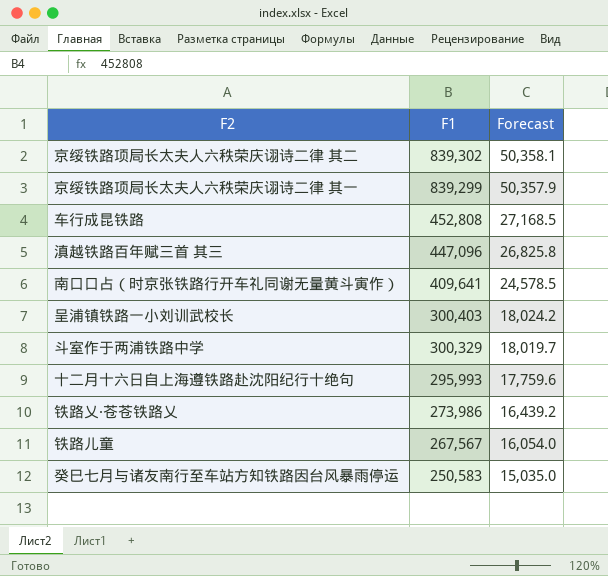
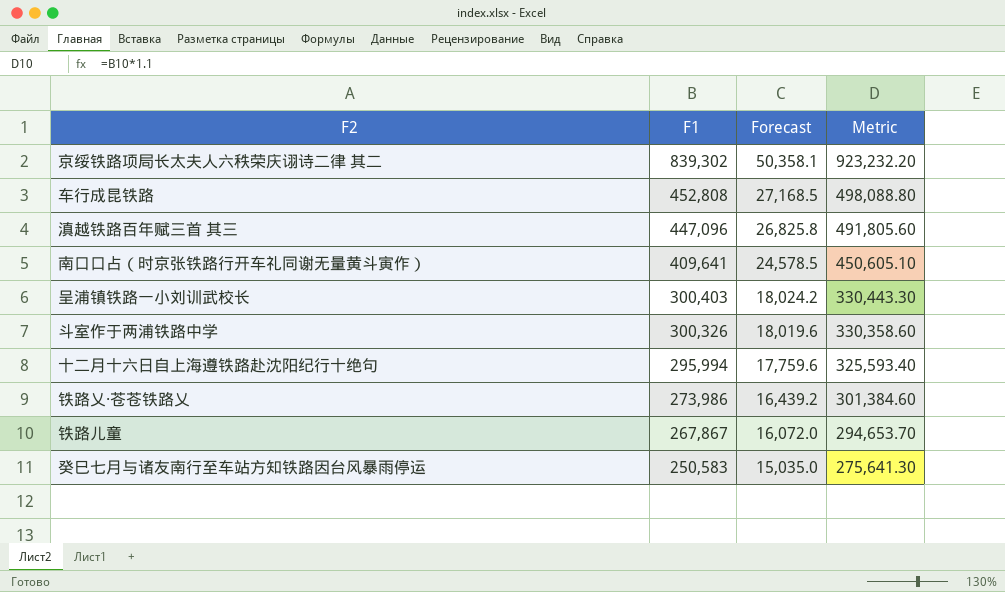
column Metric | formula: none -> [F1] * 1.1
row 京绥铁路项局长太夫人六秩荣庆诩诗二律 其一: 839,299 | 50,357.9 -> none
斗室作于两浦铁路中学 | F1: 300,329 -> 300,326
斗室作于两浦铁路中学 | Forecast: 18,019.7 -> 18,019.6
十二月十六日自上海遵铁路赴沈阳纪行十绝句 | F1: 295,993 -> 295,994
铁路儿童 | F1: 267,567 -> 267,867
铁路儿童 | Forecast: 16,054.0 -> 16,072.0

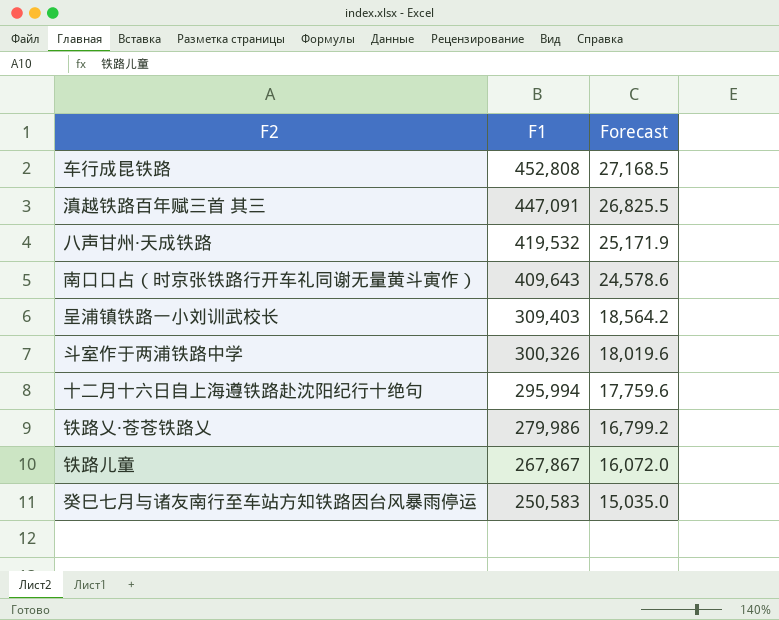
column Metric | formula: [F1] * 1.1 -> none
row 京绥铁路项局长太夫人六秩荣庆诩诗二律 其二: 839,302 | 50,358.1 | 923,232.20 -> none
滇越铁路百年赋三首 其三 | F1: 447,096 -> 447,091
滇越铁路百年赋三首 其三 | Forecast: 26,825.8 -> 26,825.5
row 八声甘州·天成铁路: none -> 419,532 | 25,171.9
南口口占（时京张铁路行开车礼同谢无量黄斗寅作） | F1: 409,641 -> 409,643
南口口占（时京张铁路行开车礼同谢无量黄斗寅作） | Forecast: 24,578.5 -> 24,578.6
呈浦镇铁路一小刘训武校长 | F1: 300,403 -> 309,403
呈浦镇铁路一小刘训武校长 | Forecast: 18,024.2 -> 18,564.2
铁路乂·苍苍铁路乂 | F1: 273,986 -> 279,986
铁路乂·苍苍铁路乂 | Forecast: 16,439.2 -> 16,799.2

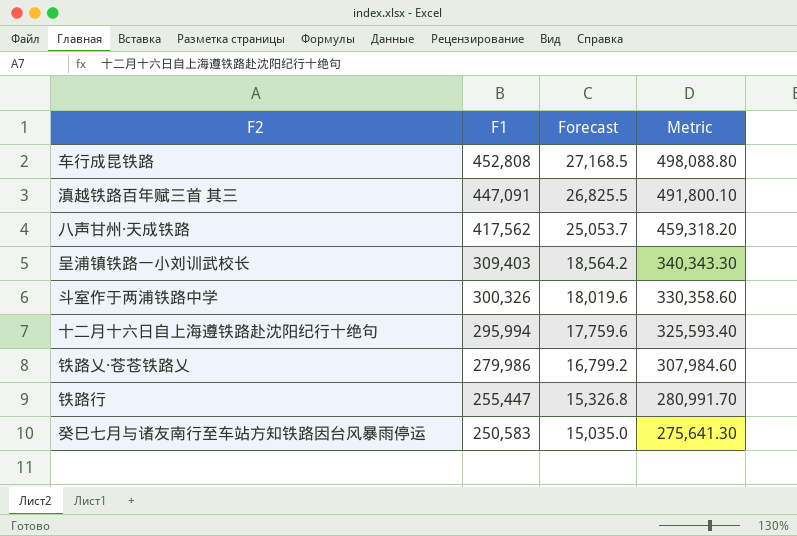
column Metric | formula: none -> [F1] * 1.1
row 南口口占（时京张铁路行开车礼同谢无量黄斗寅作）: 409,643 | 24,578.6 -> none
row 铁路儿童: 267,867 | 16,072.0 -> none
八声甘州·天成铁路 | F1: 419,532 -> 417,562
八声甘州·天成铁路 | Forecast: 25,171.9 -> 25,053.7
row 铁路行: none -> 255,447 | 15,326.8 | 280,991.70

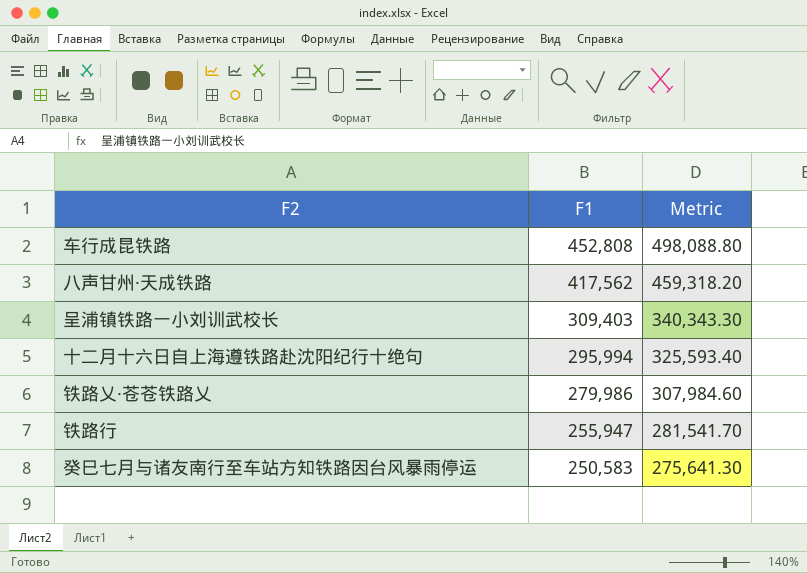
column Forecast | formula: [F1] * 0.06 -> none
row 滇越铁路百年赋三首 其三: 447,091 | 26,825.5 | 491,800.10 -> none
row 斗室作于两浦铁路中学: 300,326 | 18,019.6 | 330,358.60 -> none
铁路行 | F1: 255,447 -> 255,947
铁路行 | Metric: 280,991.70 -> 281,541.70

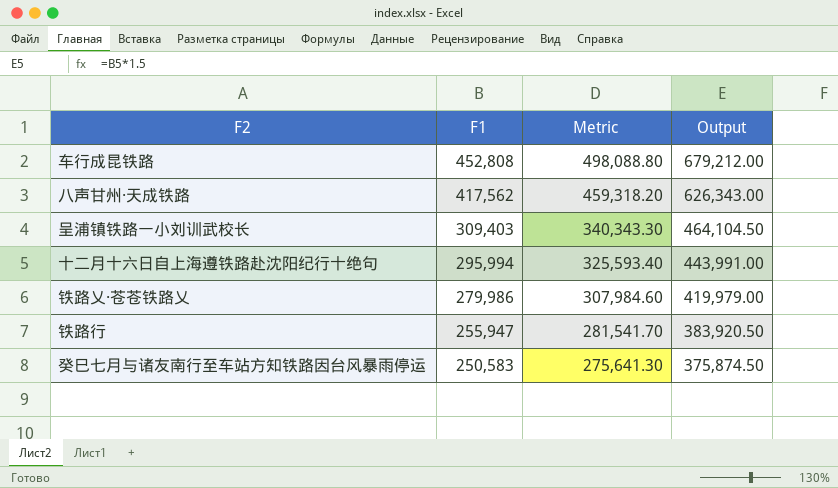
column Output | formula: none -> [F1] * 1.5

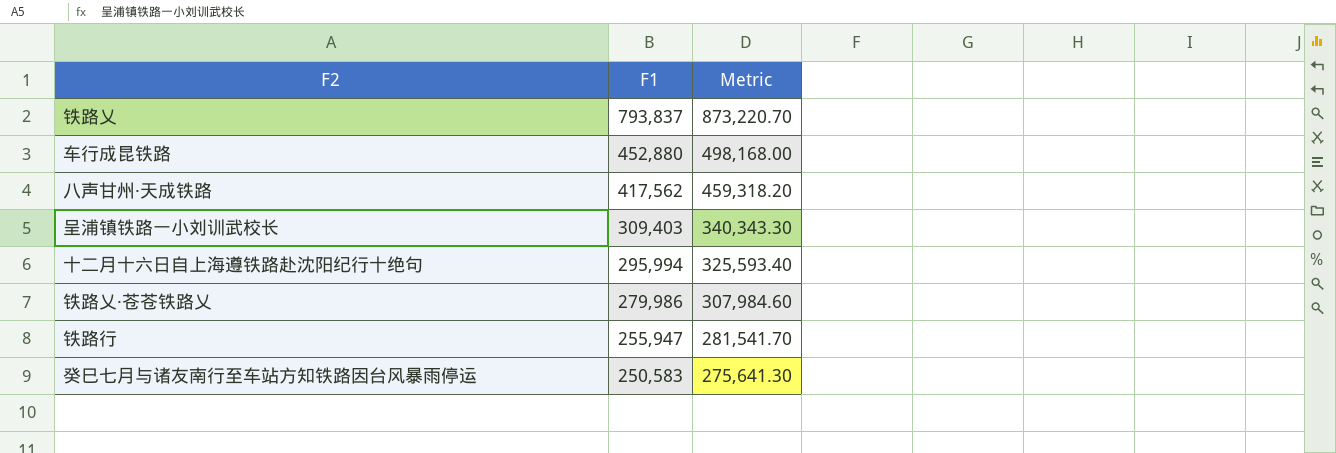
column Output | formula: [F1] * 1.5 -> none
row 铁路乂: none -> 793,837 | 873,220.70
车行成昆铁路 | F1: 452,808 -> 452,880
车行成昆铁路 | Metric: 498,088.80 -> 498,168.00

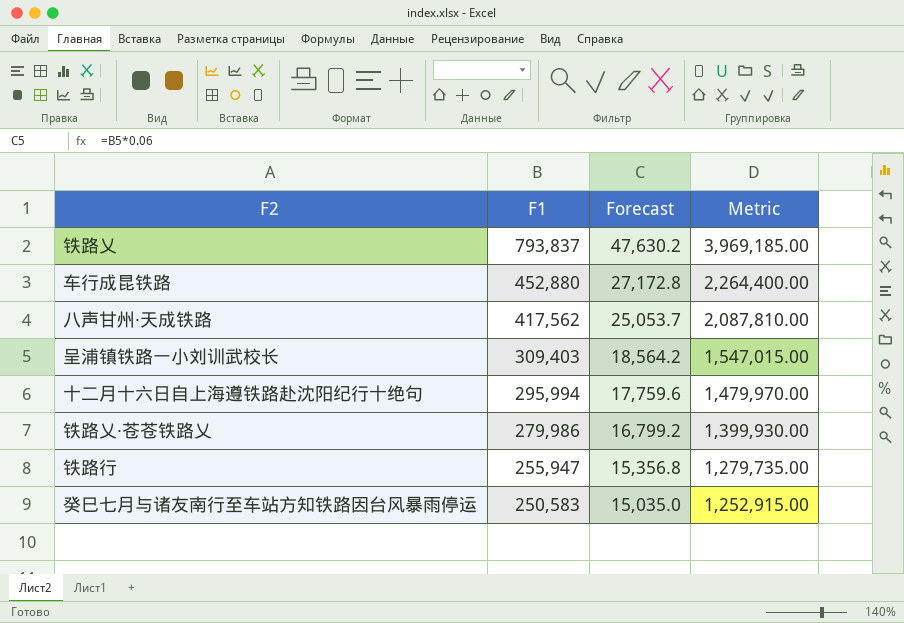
column Forecast | formula: none -> [F1] * 0.06
column Metric | formula: [F1] * 1.1 -> [F1] * 5

